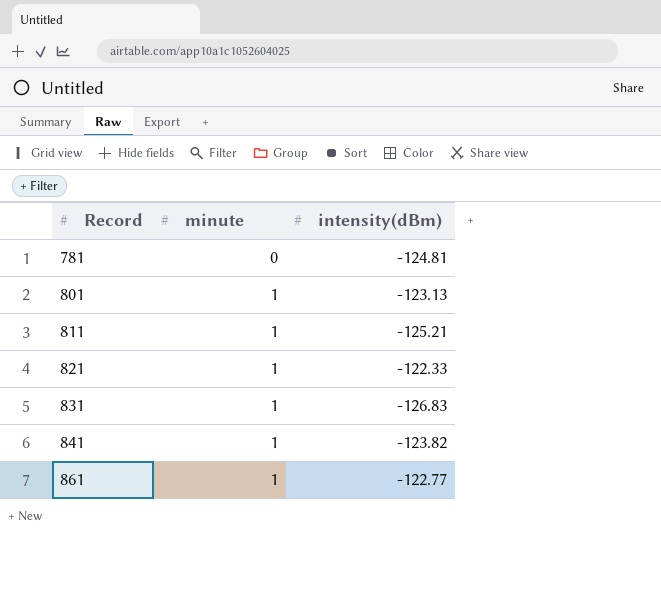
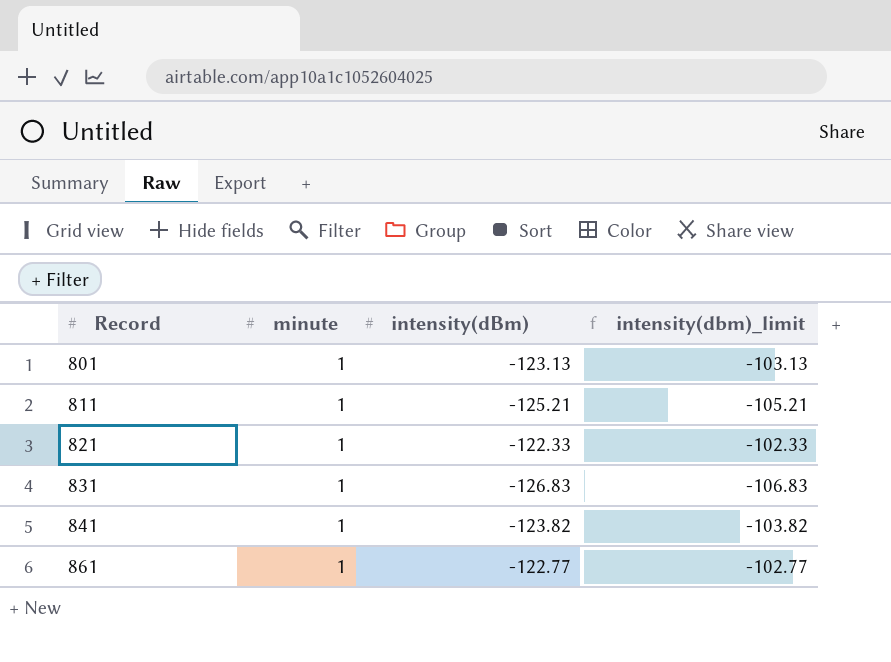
column intensity(dbm)_limit | formula: none -> [intensity(dBm)] + 20
row 781: 0 | -124.81 -> none

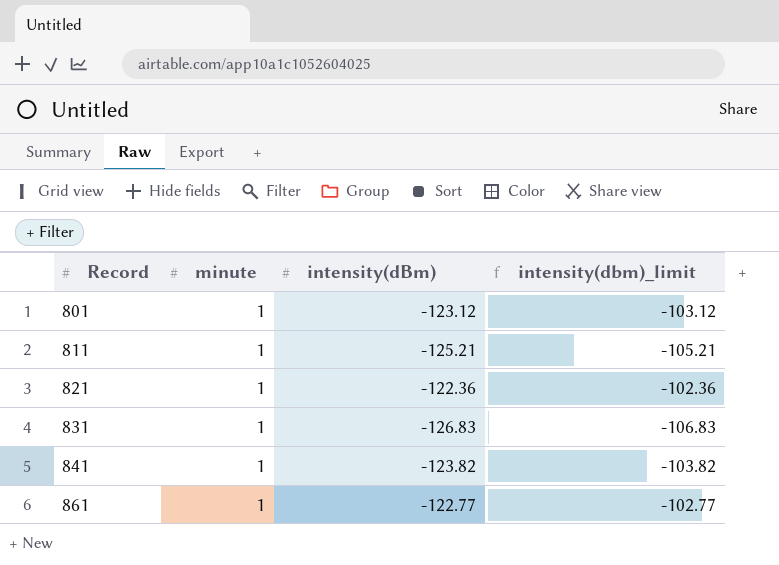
801 | intensity(dBm): -123.13 -> -123.12
801 | intensity(dbm)_limit: -103.13 -> -103.12
821 | intensity(dBm): -122.33 -> -122.36
821 | intensity(dbm)_limit: -102.33 -> -102.36

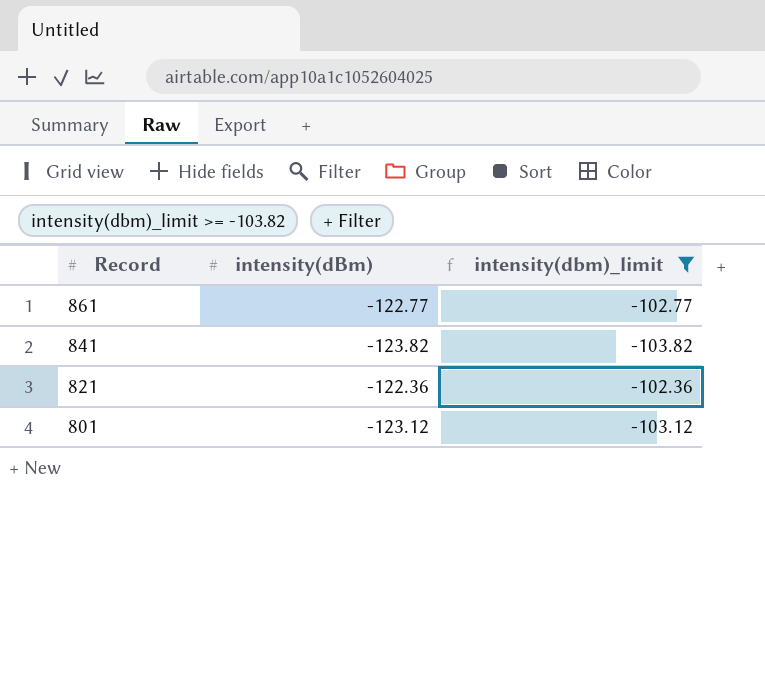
filter: none -> intensity(dbm)_limit >= -103.82
row order: Record ascending -> Record descending
column minute | position: 2 -> none

